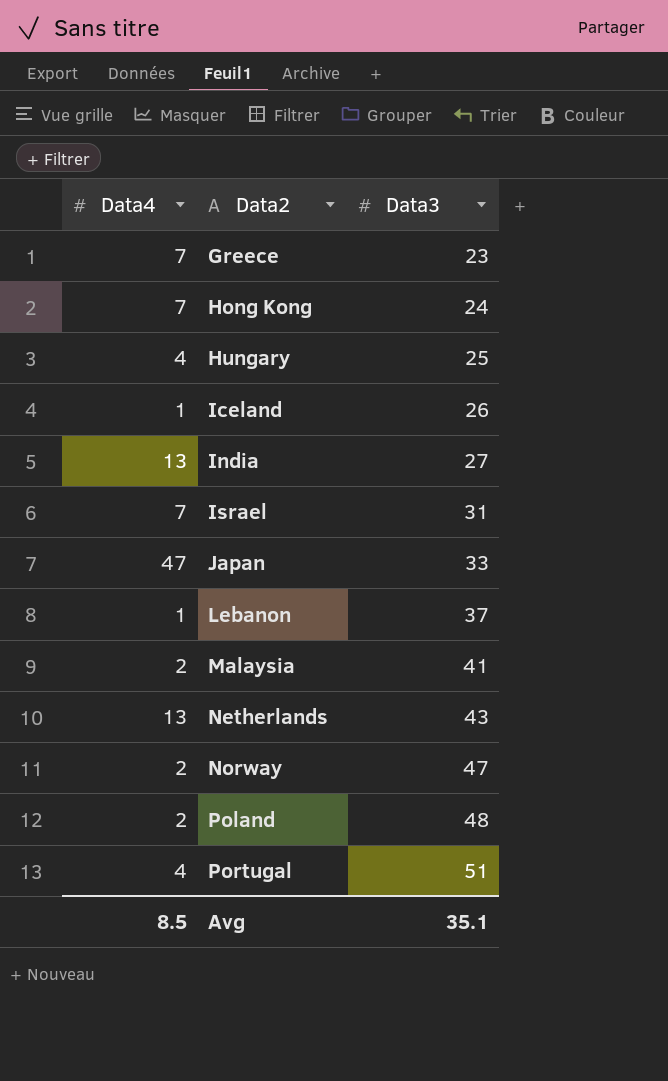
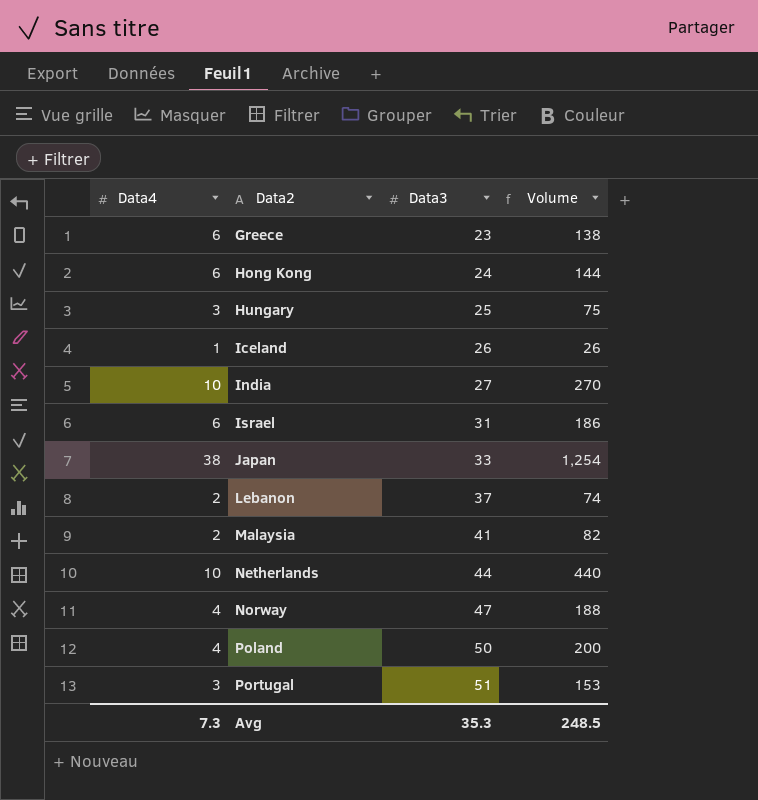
column Volume | formula: none -> [Data4] * [Data3]
Greece | Data4: 7 -> 6
Hong Kong | Data4: 7 -> 6
Hungary | Data4: 4 -> 3
India | Data4: 13 -> 10
Israel | Data4: 7 -> 6
Japan | Data4: 47 -> 38
Lebanon | Data4: 1 -> 2
Netherlands | Data4: 13 -> 10
Netherlands | Data3: 43 -> 44
Norway | Data4: 2 -> 4
Poland | Data4: 2 -> 4
Poland | Data3: 48 -> 50
Portugal | Data4: 4 -> 3
Avg | Data4: 8.5 -> 7.3
Avg | Data3: 35.1 -> 35.3

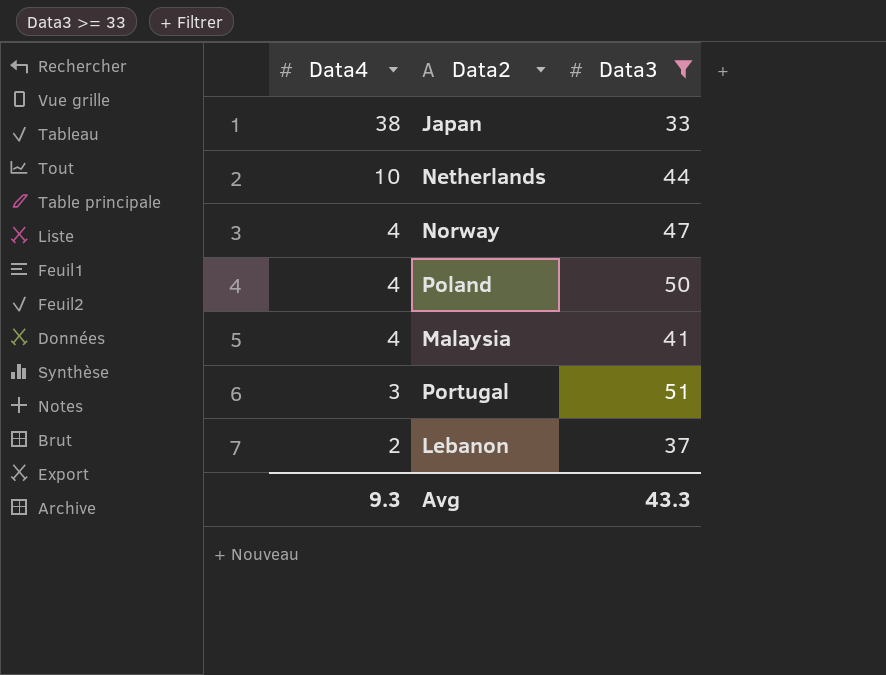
filter: none -> Data3 >= 33
row order: Data2 ascending -> Data4 descending
column Volume | formula: [Data4] * [Data3] -> none
Malaysia | Data4: 2 -> 4
Avg | Data4: 7.3 -> 9.3
Avg | Data3: 35.3 -> 43.3

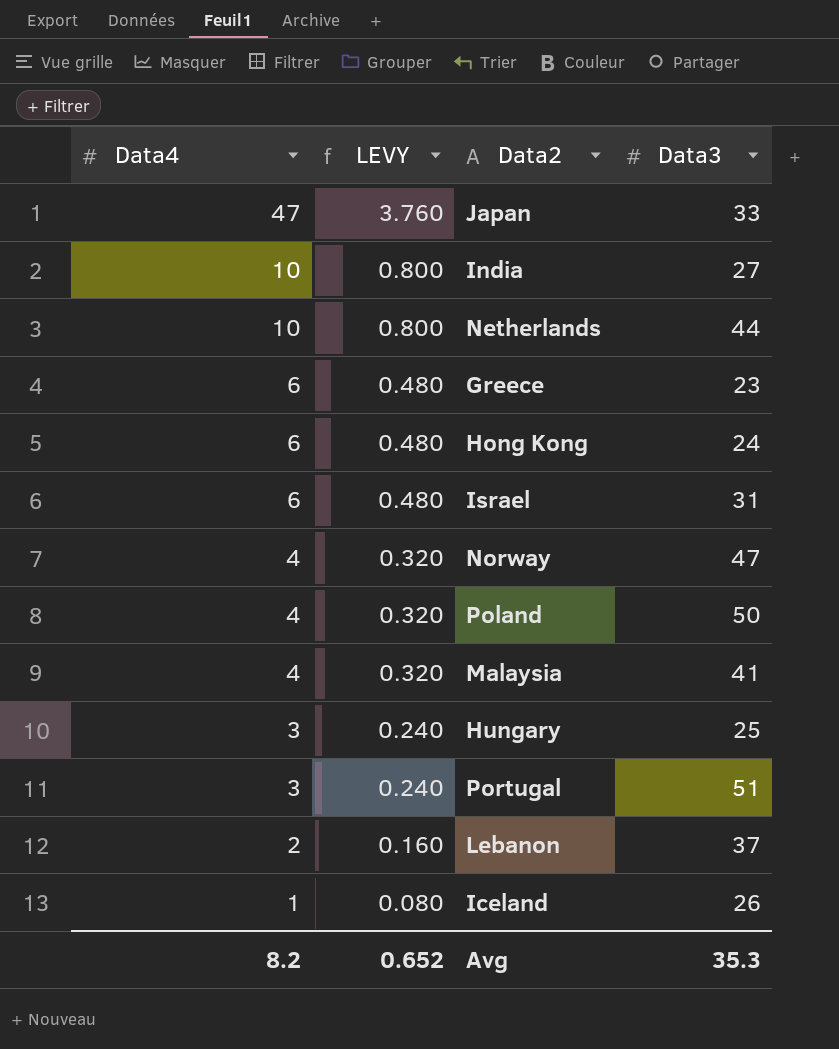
filter: Data3 >= 33 -> none
column LEVY | formula: none -> [Data4] * 0.08
Japan | Data4: 38 -> 47
Avg | Data4: 9.3 -> 8.2
Avg | Data3: 43.3 -> 35.3

